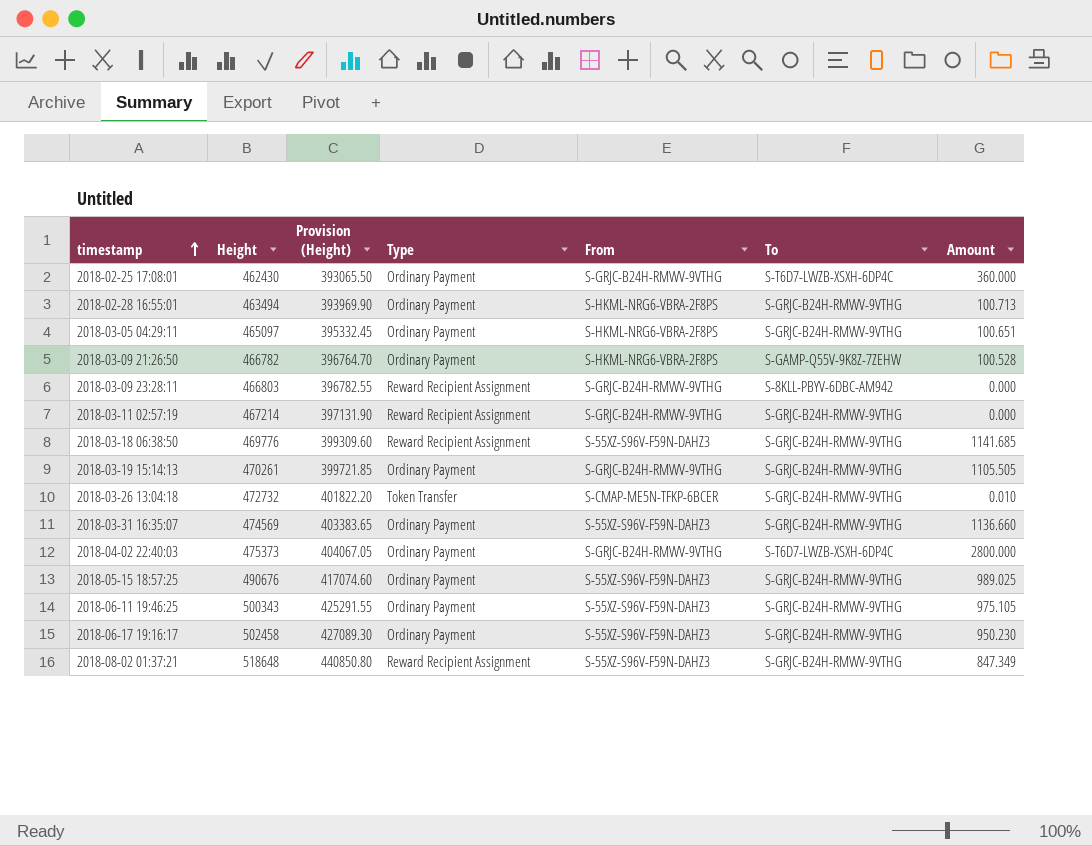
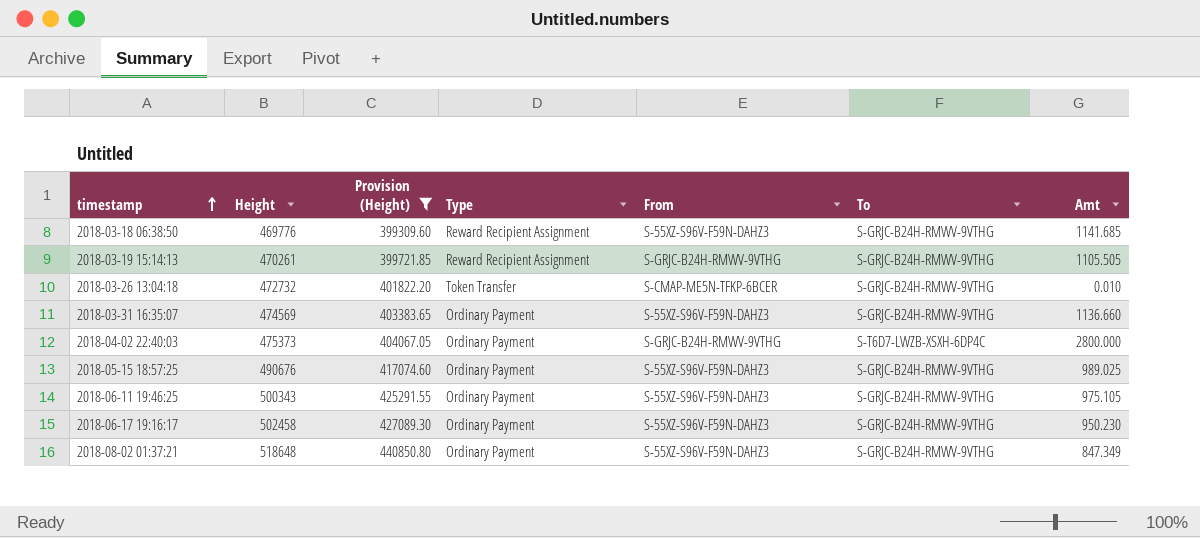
filter: none -> Provision (Height) >= 399309.60
column name: Amount -> Amt
2018-03-19 15:14:13 | Type: Ordinary Payment -> Reward Recipient Assignment
2018-08-02 01:37:21 | Type: Reward Recipient Assignment -> Ordinary Payment

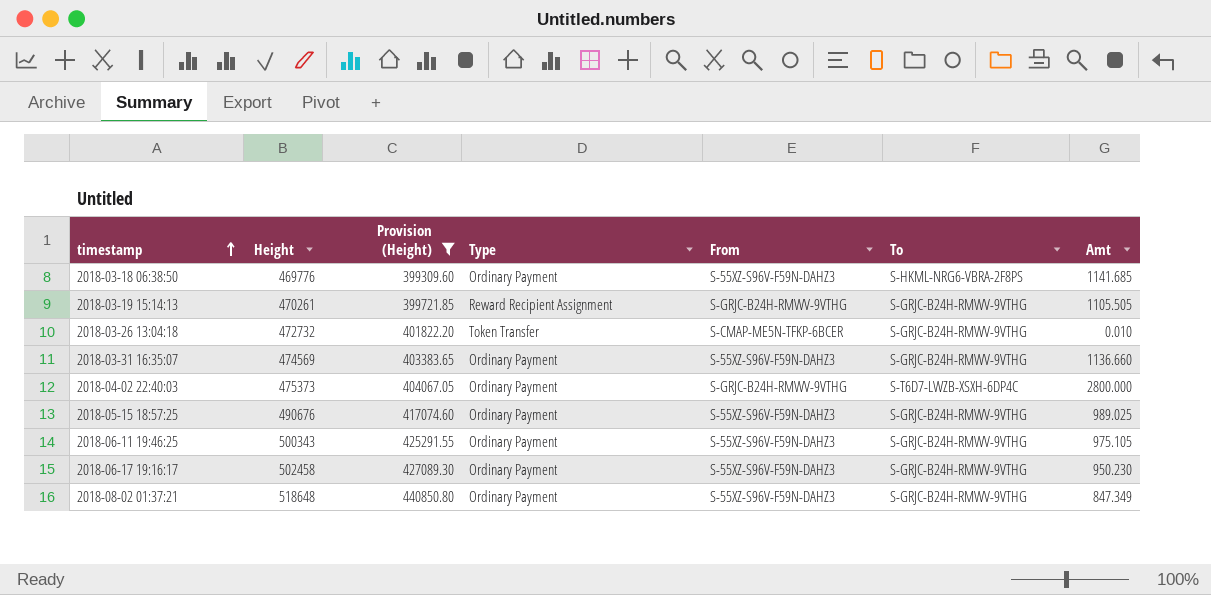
2018-03-18 06:38:50 | Type: Reward Recipient Assignment -> Ordinary Payment
2018-03-18 06:38:50 | To: S-GRJC-B24H-RMWV-9VTHG -> S-HKML-NRG6-VBRA-2F8PS

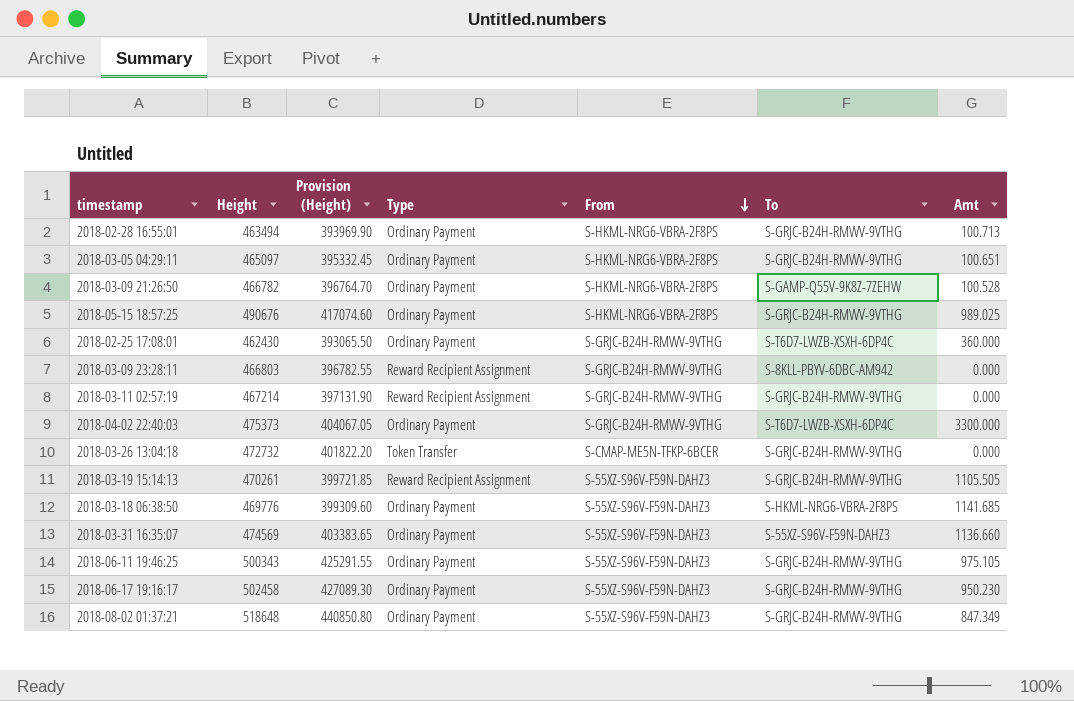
filter: Provision (Height) >= 399309.60 -> none
row order: timestamp ascending -> From descending
2018-05-15 18:57:25 | From: S-55XZ-S96V-F59N-DAHZ3 -> S-HKML-NRG6-VBRA-2F8PS
2018-04-02 22:40:03 | Amt: 2800.000 -> 3300.000
2018-03-26 13:04:18 | Amt: 0.010 -> 0.000
2018-03-19 15:14:13 | From: S-GRJC-B24H-RMWV-9VTHG -> S-55XZ-S96V-F59N-DAHZ3
2018-03-31 16:35:07 | To: S-GRJC-B24H-RMWV-9VTHG -> S-55XZ-S96V-F59N-DAHZ3

